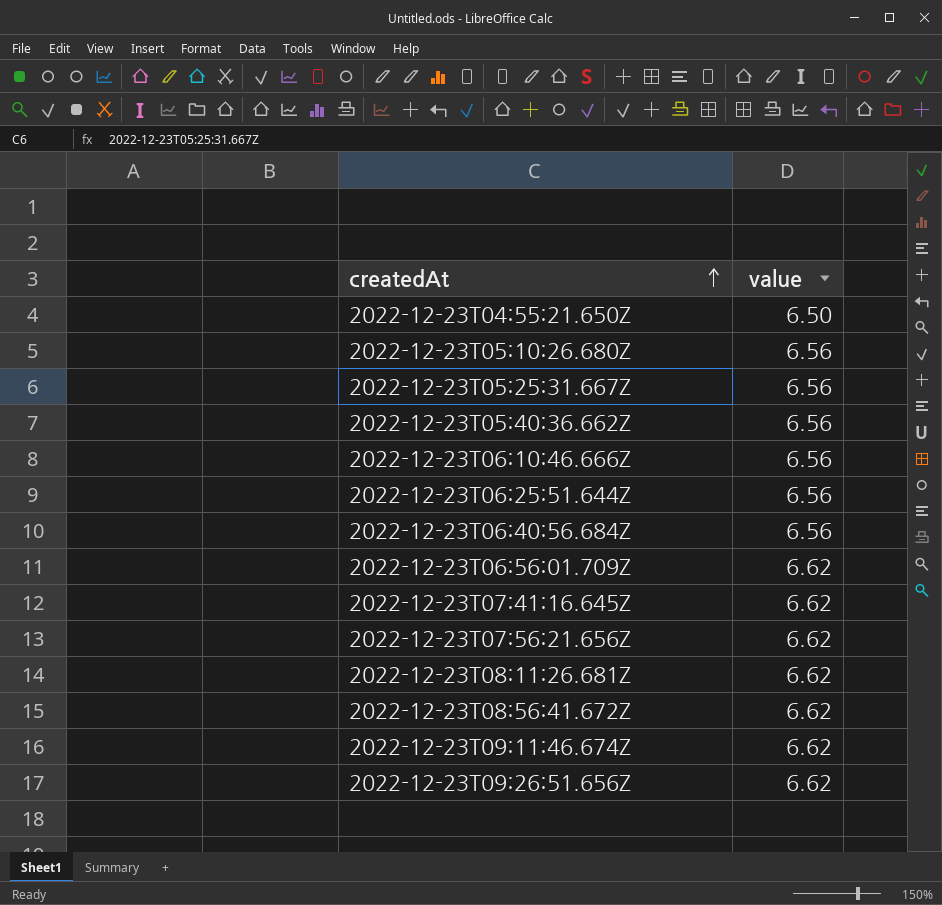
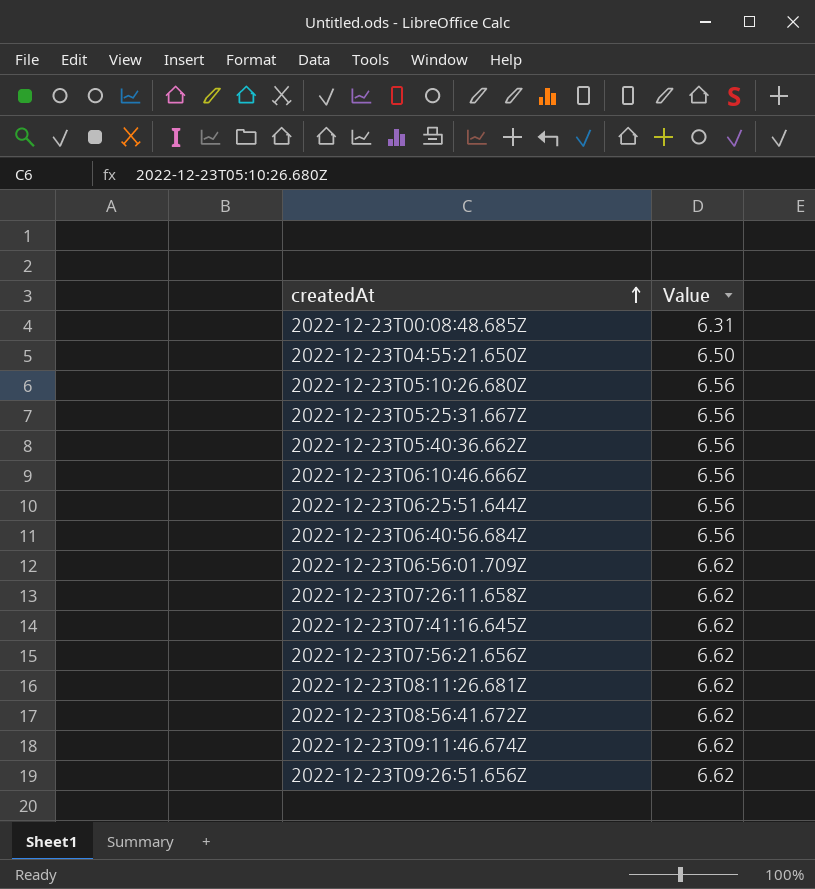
column name: value -> Value
row 2022-12-23T00:08:48.685Z: none -> 6.31
row 2022-12-23T07:26:11.658Z: none -> 6.62

